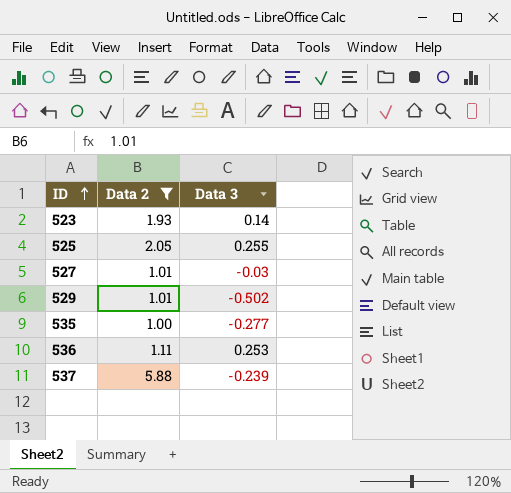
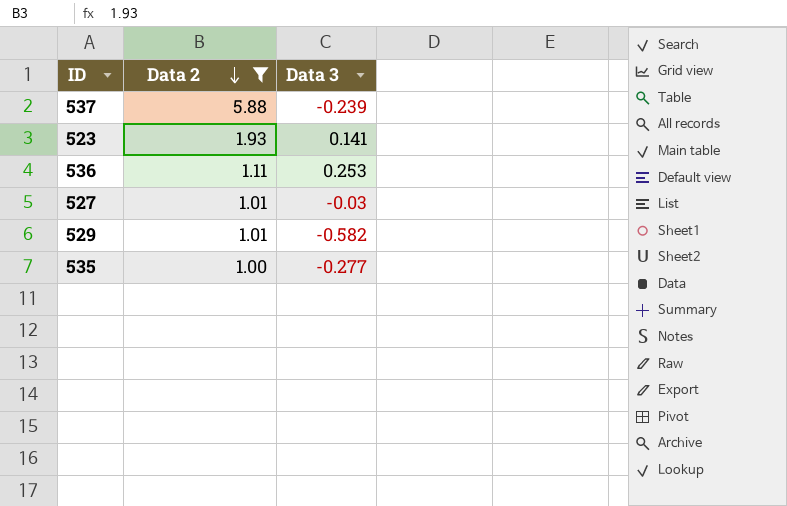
row order: ID ascending -> Data 2 descending
row 525: 2.05 | 0.255 -> none
523 | Data 3: 0.14 -> 0.141
529 | Data 3: -0.502 -> -0.582

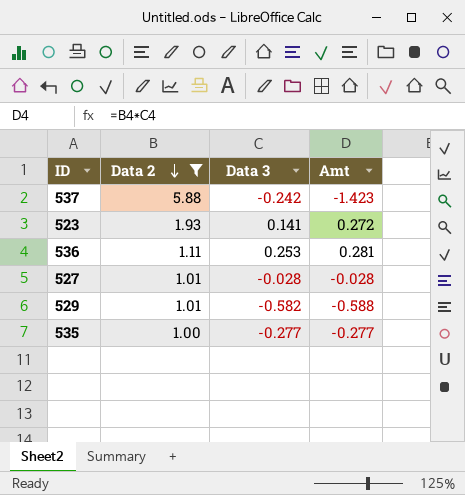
column Amt | formula: none -> [Data 2] * [Data 3]
537 | Data 3: -0.239 -> -0.242
527 | Data 3: -0.03 -> -0.028

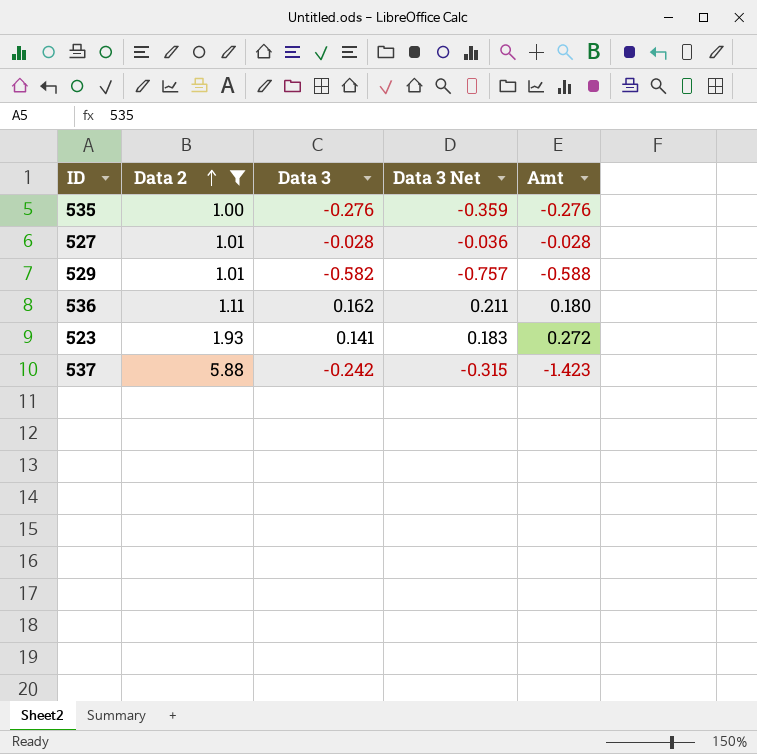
row order: Data 2 descending -> Data 2 ascending
column Data 3 Net | formula: none -> [Data 3] * 1.3
535 | Data 3: -0.277 -> -0.276
535 | Amt: -0.277 -> -0.276
536 | Data 3: 0.253 -> 0.162
536 | Amt: 0.281 -> 0.180

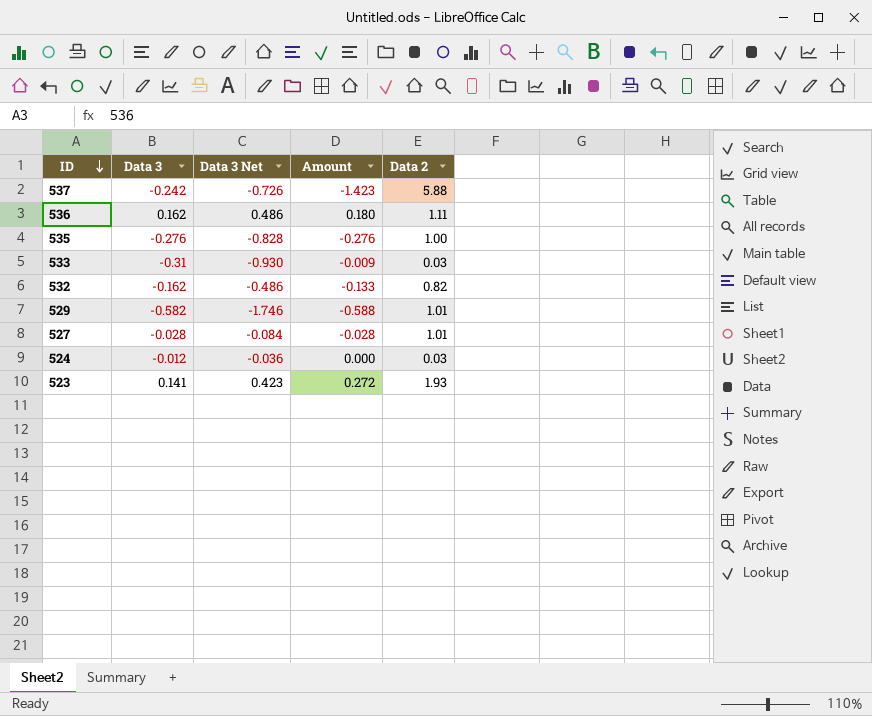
filter: Data 2 >= 1.00 -> none
row order: Data 2 ascending -> ID descending
column Data 3 Net | formula: [Data 3] * 1.3 -> [Data 3] * 3
column name: Amt -> Amount
column Data 2 | position: 2 -> 5

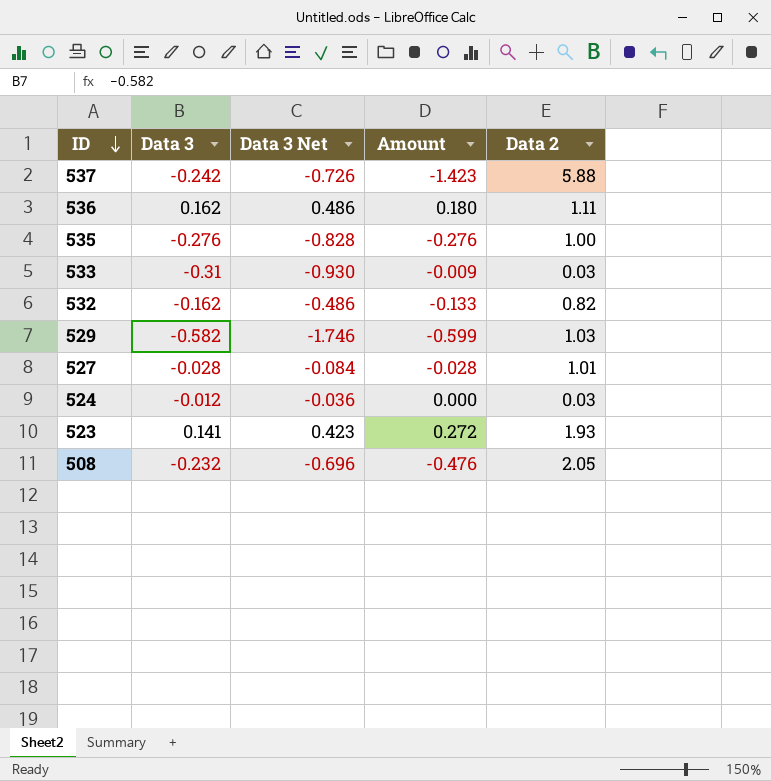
529 | Amount: -0.588 -> -0.599
529 | Data 2: 1.01 -> 1.03
row 508: none -> -0.232 | -0.696 | -0.476 | 2.05

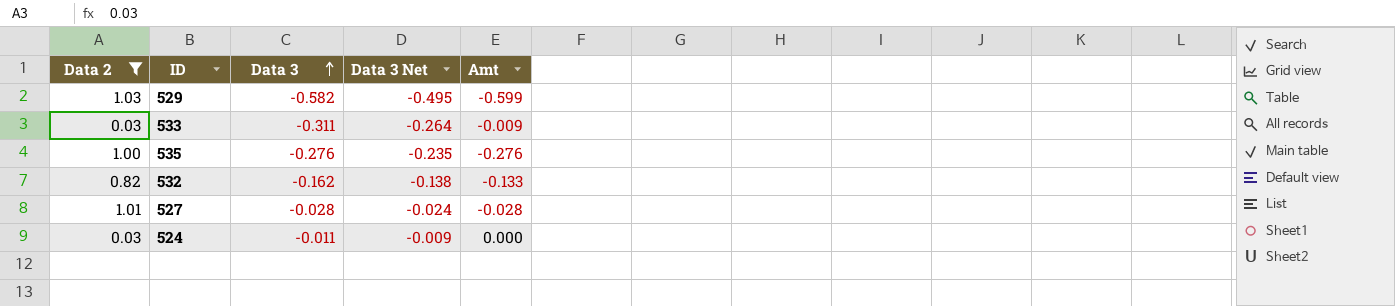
filter: none -> Data 2 <= 1.03
row order: ID descending -> Data 3 ascending
column Data 2 | position: 5 -> 1
column Data 3 Net | formula: [Data 3] * 3 -> [Data 3] * 0.85
column name: Amount -> Amt
533 | Data 3: -0.31 -> -0.311
524 | Data 3: -0.012 -> -0.011

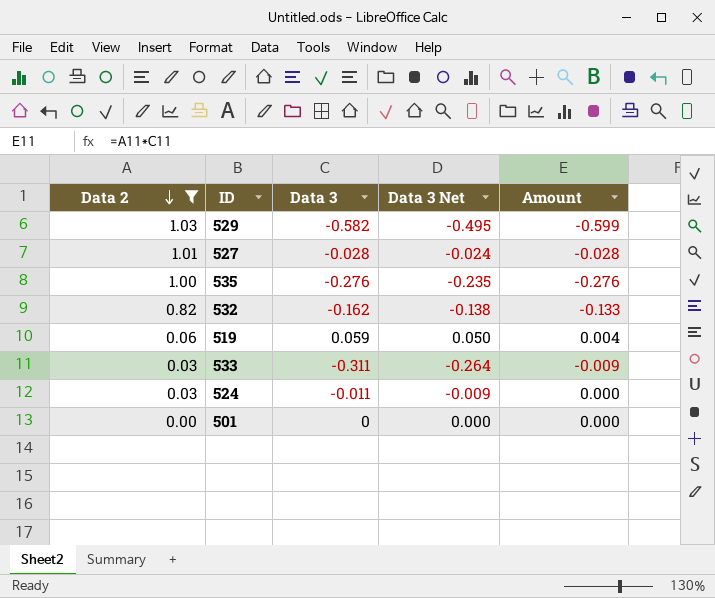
row order: Data 3 ascending -> Data 2 descending
column name: Amt -> Amount
row 519: none -> 0.06 | 0.059 | 0.050 | 0.004
row 501: none -> 0.00 | 0 | 0.000 | 0.000

